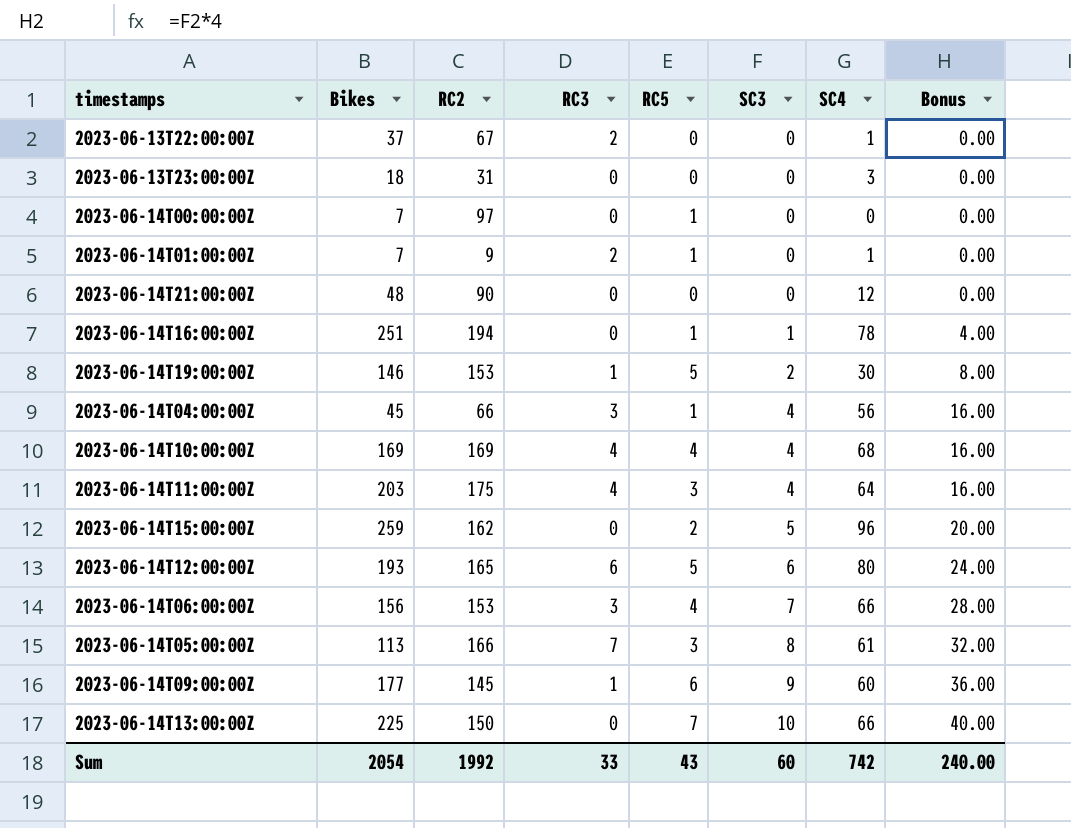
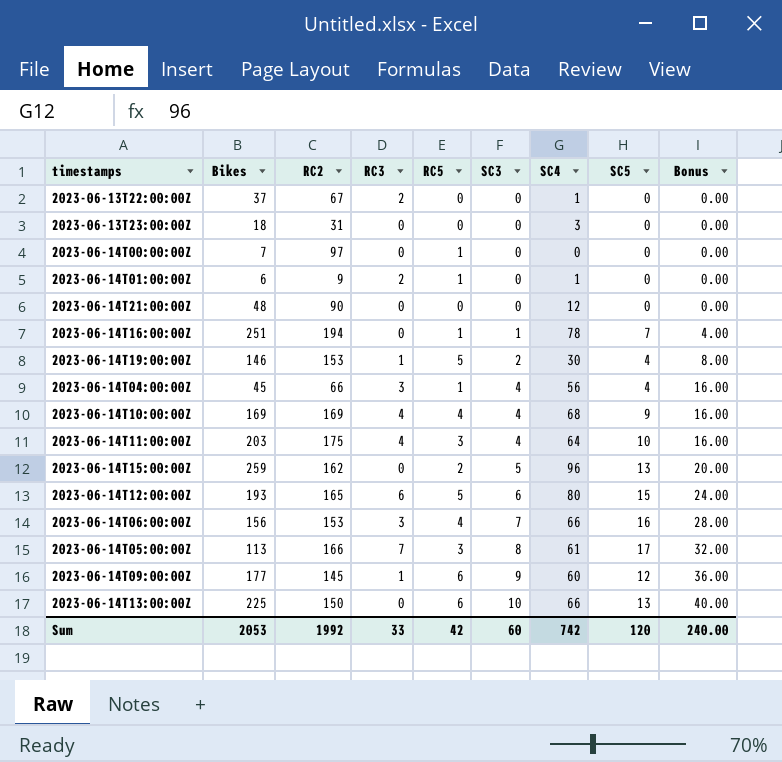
column SC5 | position: none -> 8
2023-06-14T01:00:00Z | Bikes: 7 -> 6
2023-06-14T13:00:00Z | RC5: 7 -> 6
Sum | Bikes: 2054 -> 2053
Sum | RC5: 43 -> 42

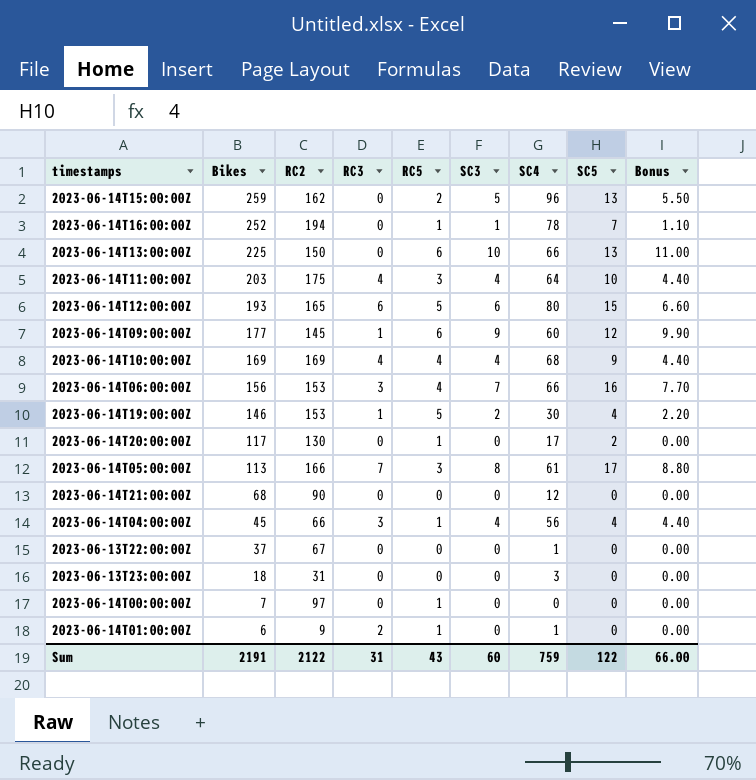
row order: SC3 ascending -> Bikes descending
column Bonus | formula: [SC3] * 4 -> [SC3] * 1.1
2023-06-14T16:00:00Z | Bikes: 251 -> 252
row 2023-06-14T20:00:00Z: none -> 117 | 130 | 0 | 1 | 0 | 17 | 2 | 0.00
2023-06-14T21:00:00Z | Bikes: 48 -> 68
2023-06-13T22:00:00Z | RC3: 2 -> 0
Sum | Bikes: 2053 -> 2191
Sum | RC2: 1992 -> 2122
Sum | RC3: 33 -> 31
Sum | RC5: 42 -> 43
Sum | SC4: 742 -> 759
Sum | SC5: 120 -> 122
Sum | Bonus: 240.00 -> 66.00

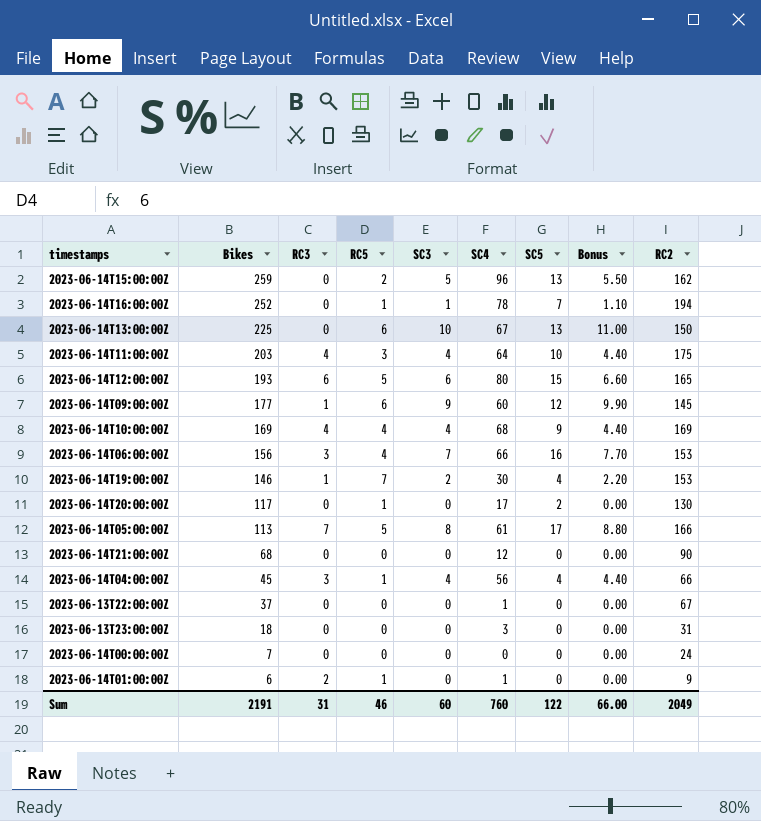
column RC2 | position: 3 -> 9
2023-06-14T13:00:00Z | SC4: 66 -> 67
2023-06-14T19:00:00Z | RC5: 5 -> 7
2023-06-14T05:00:00Z | RC5: 3 -> 5
2023-06-14T00:00:00Z | RC5: 1 -> 0
2023-06-14T00:00:00Z | RC2: 97 -> 24
Sum | RC5: 43 -> 46
Sum | SC4: 759 -> 760
Sum | RC2: 2122 -> 2049

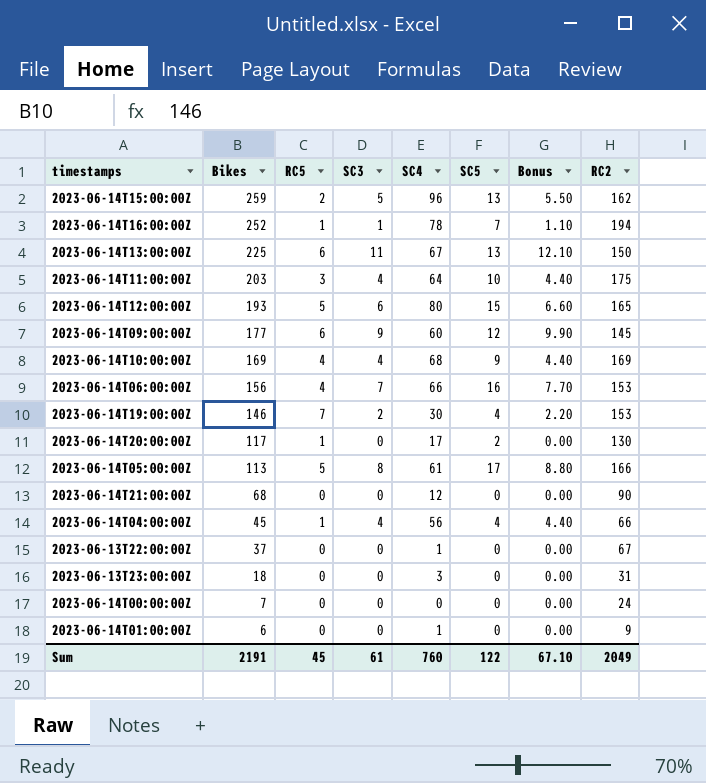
column RC3 | position: 3 -> none
2023-06-14T13:00:00Z | SC3: 10 -> 11
2023-06-14T13:00:00Z | Bonus: 11.00 -> 12.10
2023-06-14T01:00:00Z | RC5: 1 -> 0
Sum | RC5: 46 -> 45
Sum | SC3: 60 -> 61
Sum | Bonus: 66.00 -> 67.10

